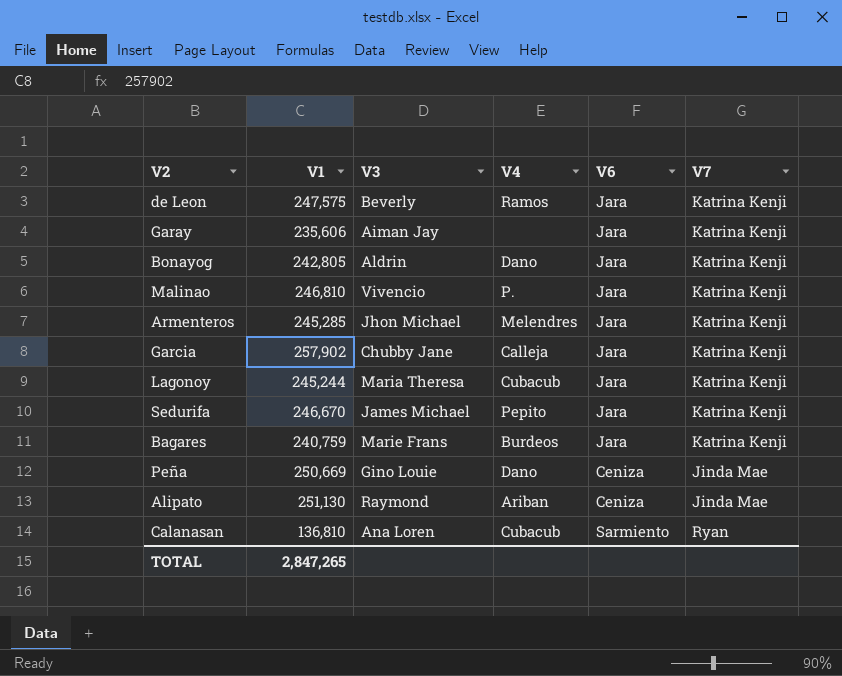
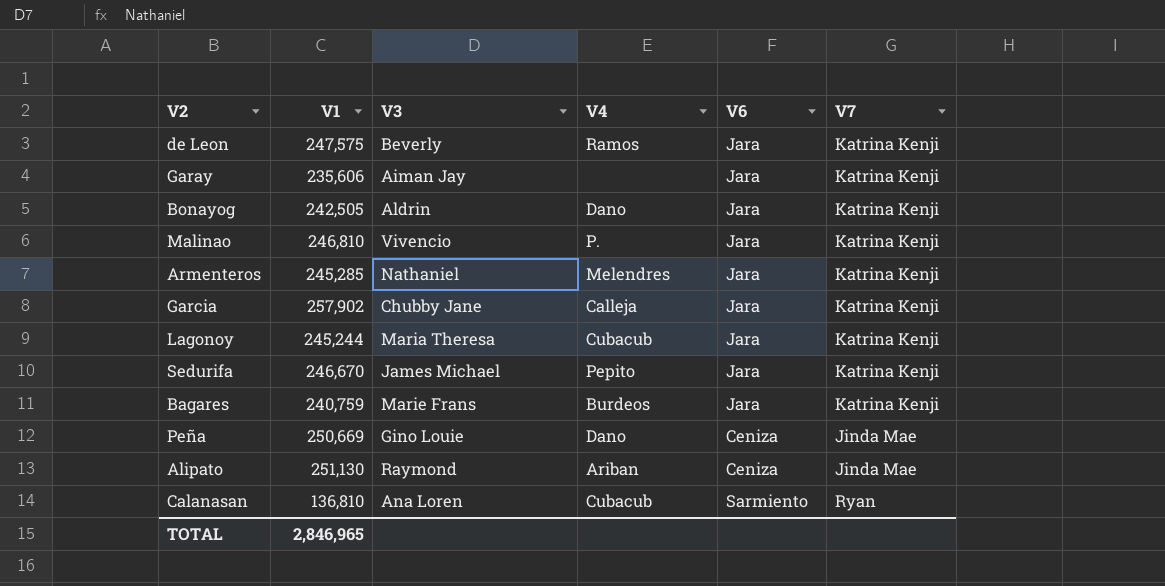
Bonayog | V1: 242,805 -> 242,505
Armenteros | V3: Jhon Michael -> Nathaniel
TOTAL | V1: 2,847,265 -> 2,846,965

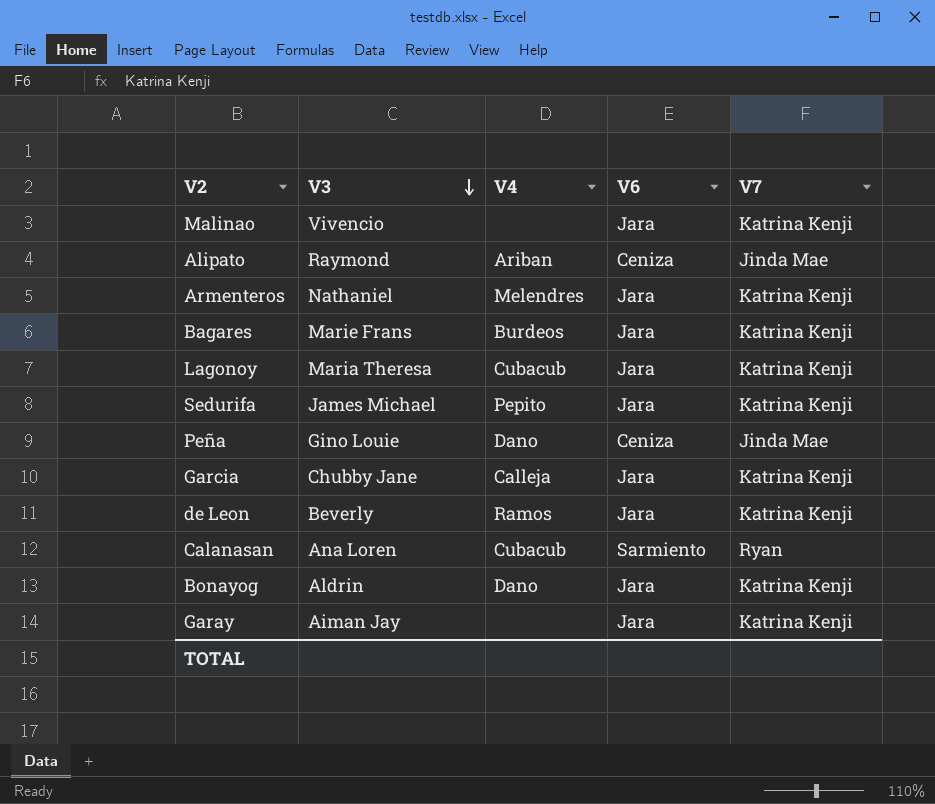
row order: none -> V3 descending
column V1 | position: 2 -> none
Malinao | V4: P. -> none

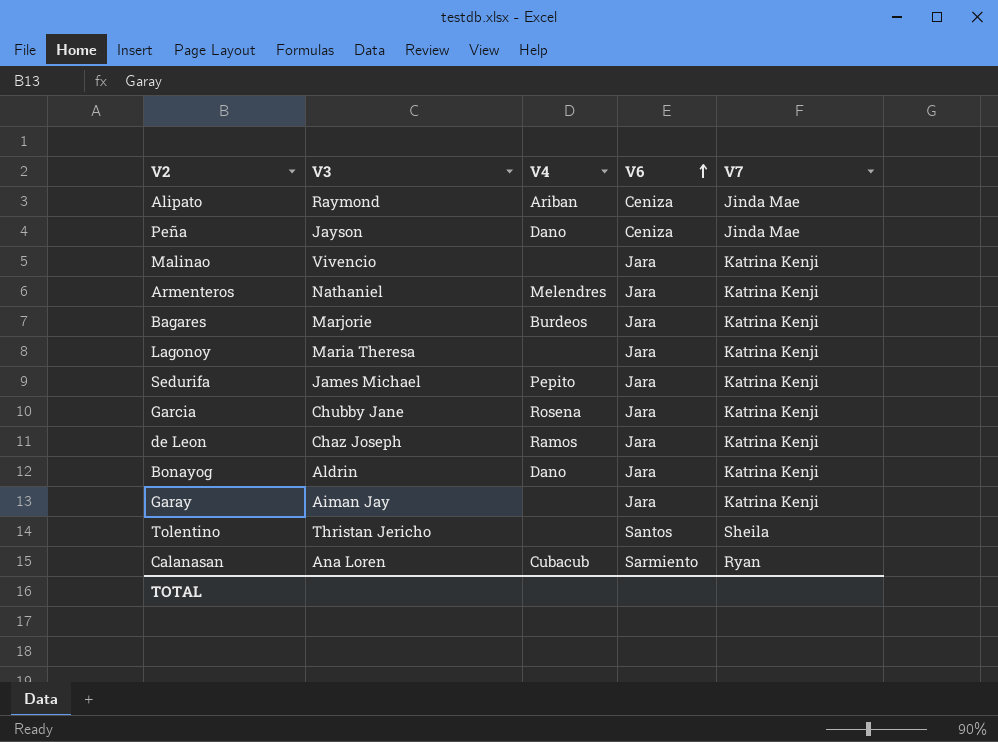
row order: V3 descending -> V6 ascending
Peña | V3: Gino Louie -> Jayson
Bagares | V3: Marie Frans -> Marjorie
Lagonoy | V4: Cubacub -> none
Garcia | V4: Calleja -> Rosena
de Leon | V3: Beverly -> Chaz Joseph
row Tolentino: none -> Thristan Jericho | none | Santos | Sheila

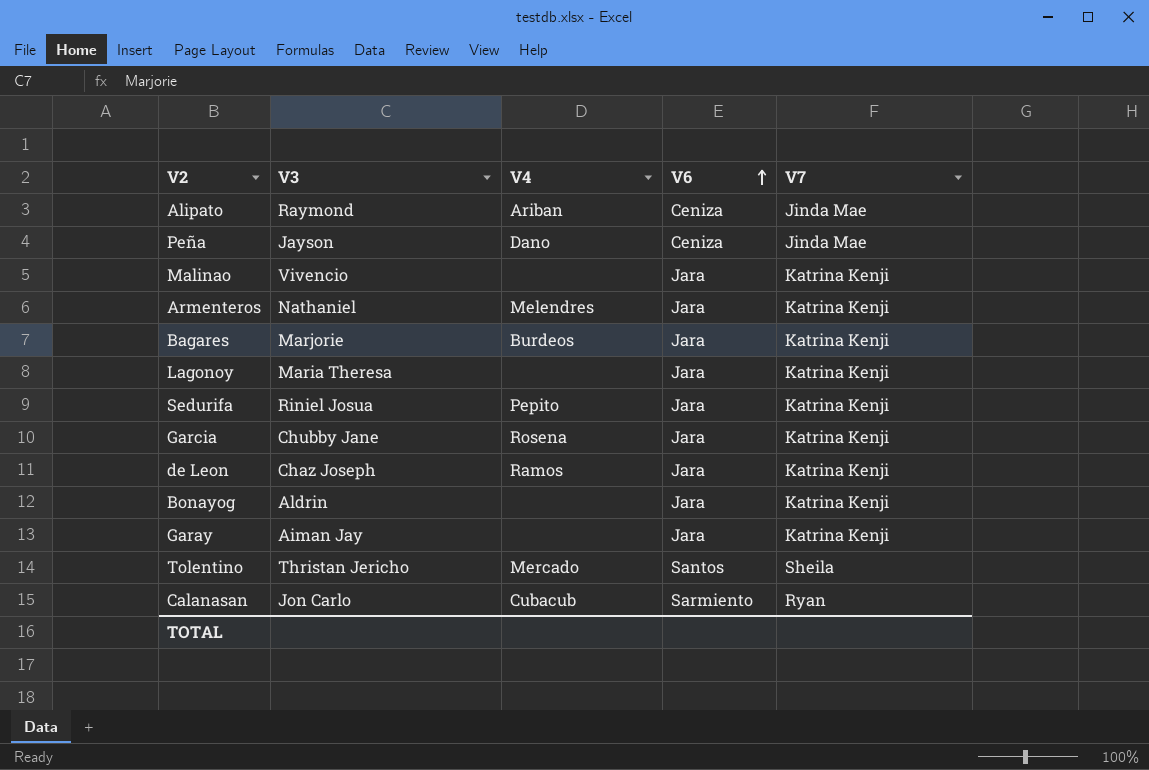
Sedurifa | V3: James Michael -> Riniel Josua
Bonayog | V4: Dano -> none
Tolentino | V4: none -> Mercado
Calanasan | V3: Ana Loren -> Jon Carlo

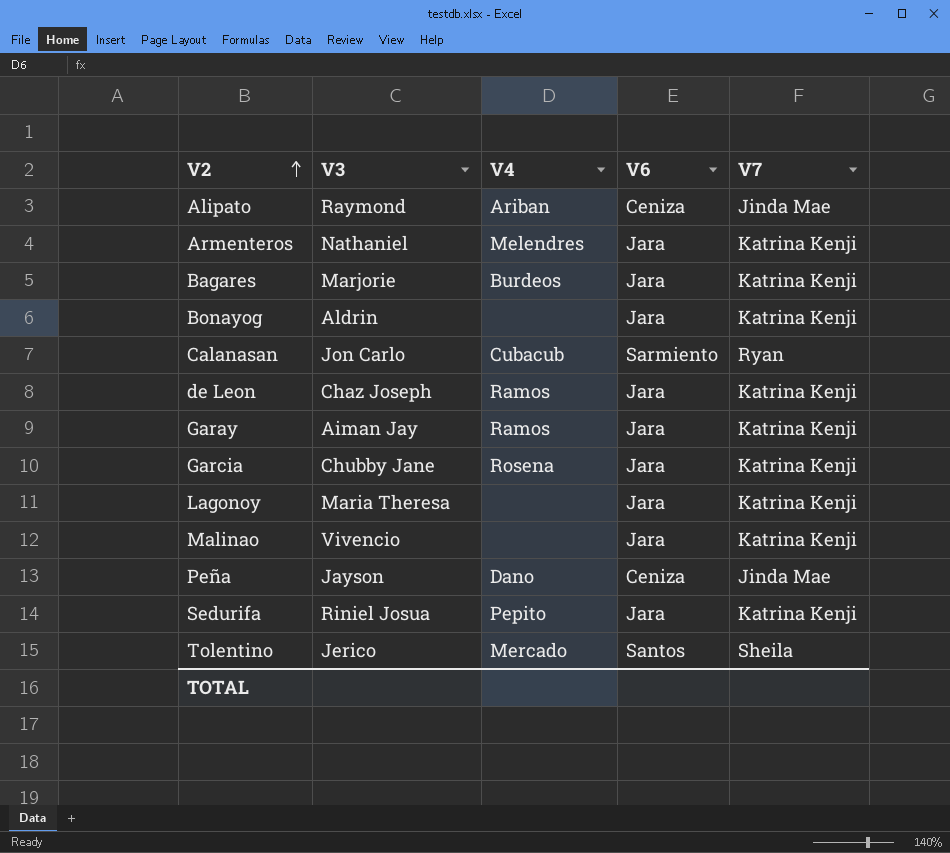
row order: V6 ascending -> V2 ascending
Garay | V4: none -> Ramos
Tolentino | V3: Thristan Jericho -> Jerico

